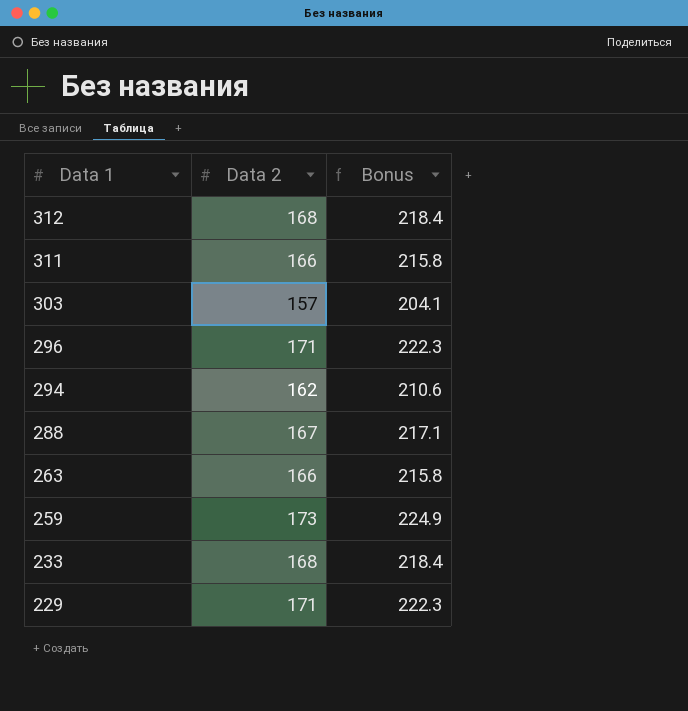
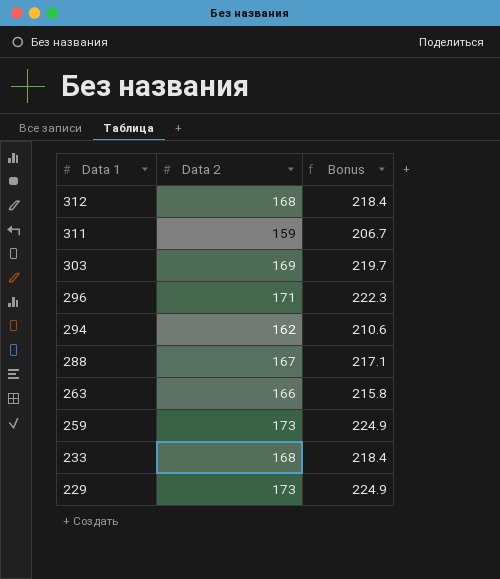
311 | Data 2: 166 -> 159
311 | Bonus: 215.8 -> 206.7
303 | Data 2: 157 -> 169
303 | Bonus: 204.1 -> 219.7
229 | Data 2: 171 -> 173
229 | Bonus: 222.3 -> 224.9

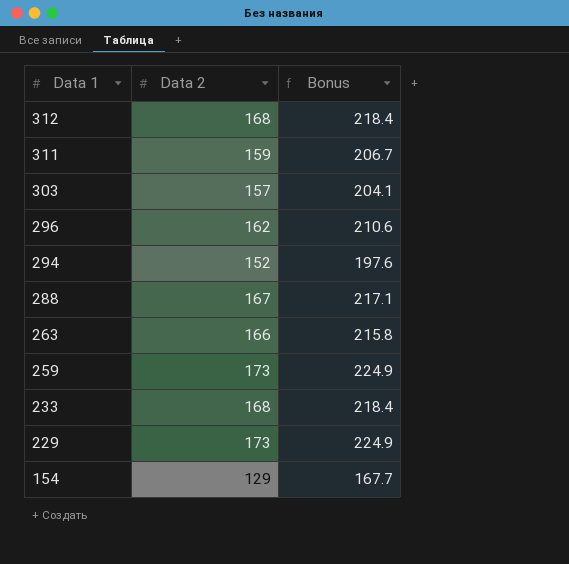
303 | Data 2: 169 -> 157
303 | Bonus: 219.7 -> 204.1
296 | Data 2: 171 -> 162
296 | Bonus: 222.3 -> 210.6
294 | Data 2: 162 -> 152
294 | Bonus: 210.6 -> 197.6
row 154: none -> 129 | 167.7

